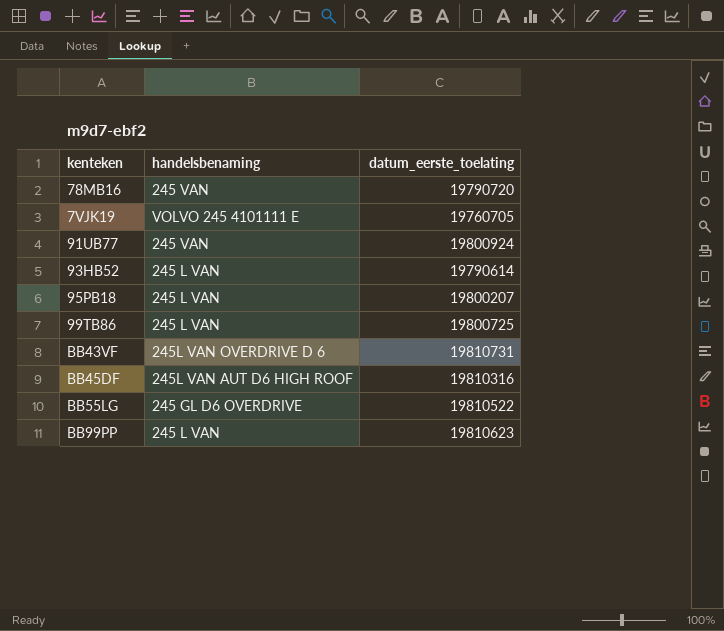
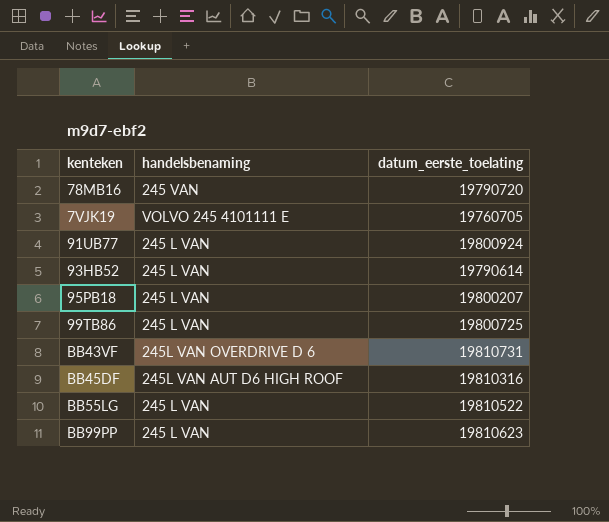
91UB77 | handelsbenaming: 245 VAN -> 245 L VAN
BB55LG | handelsbenaming: 245 GL D6 OVERDRIVE -> 245 L VAN

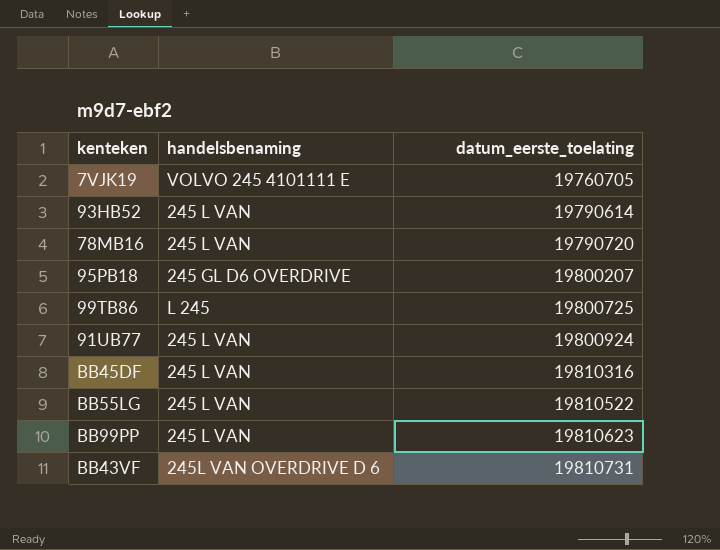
row order: none -> datum_eerste_toelating ascending
78MB16 | handelsbenaming: 245 VAN -> 245 L VAN
95PB18 | handelsbenaming: 245 L VAN -> 245 GL D6 OVERDRIVE
99TB86 | handelsbenaming: 245 L VAN -> L 245
BB45DF | handelsbenaming: 245L VAN AUT D6 HIGH ROOF -> 245 L VAN

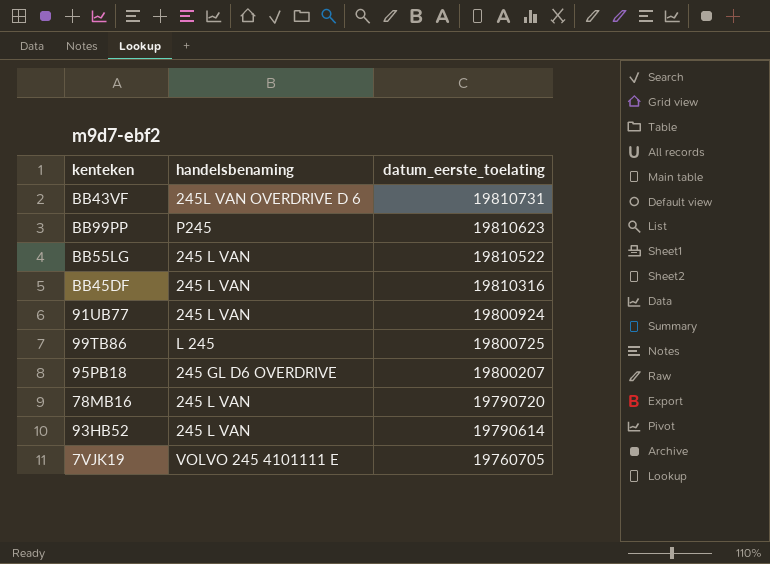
row order: datum_eerste_toelating ascending -> datum_eerste_toelating descending
BB99PP | handelsbenaming: 245 L VAN -> P245

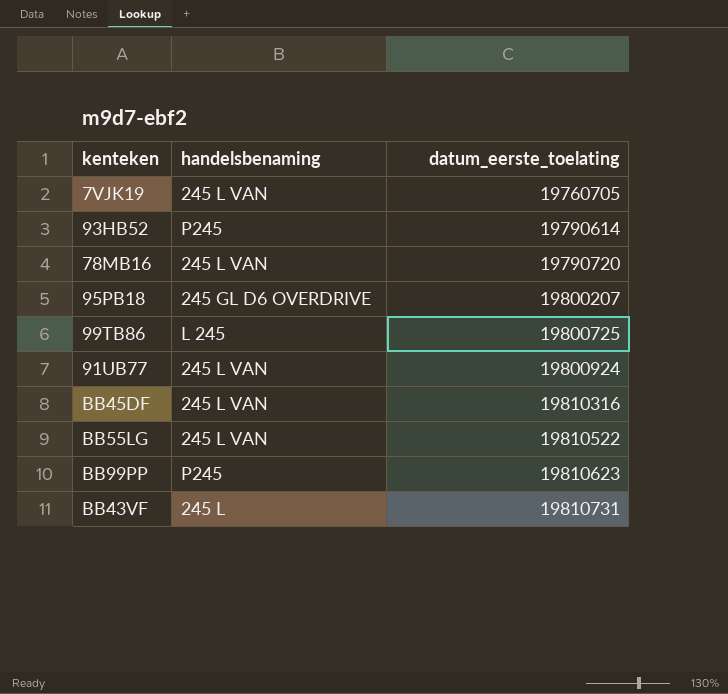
row order: datum_eerste_toelating descending -> datum_eerste_toelating ascending
7VJK19 | handelsbenaming: VOLVO 245 4101111 E -> 245 L VAN
93HB52 | handelsbenaming: 245 L VAN -> P245
BB43VF | handelsbenaming: 245L VAN OVERDRIVE D 6 -> 245 L

